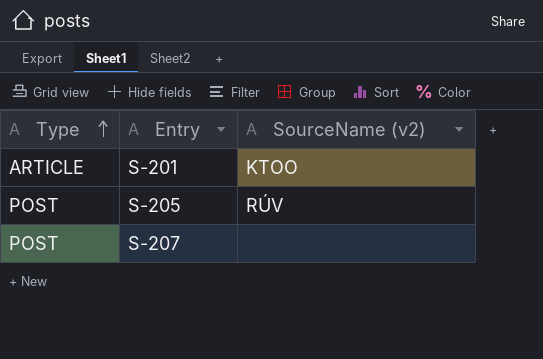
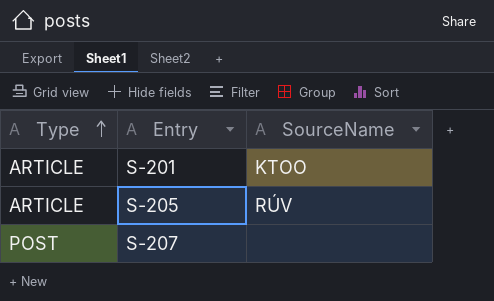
column name: SourceName (v2) -> SourceName
S-205 | Type: POST -> ARTICLE

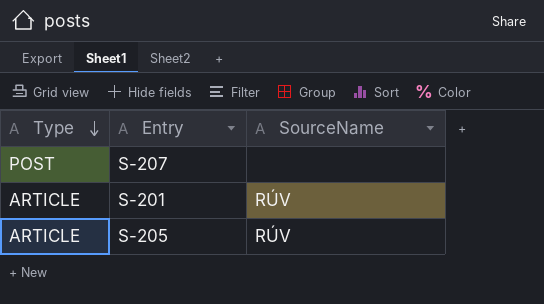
row order: Type ascending -> Type descending
S-201 | SourceName: KTOO -> RÚV

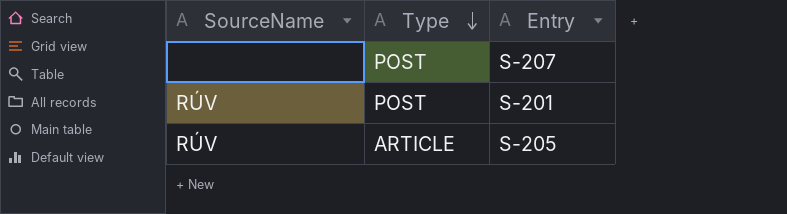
column SourceName | position: 3 -> 1
S-201 | Type: ARTICLE -> POST

